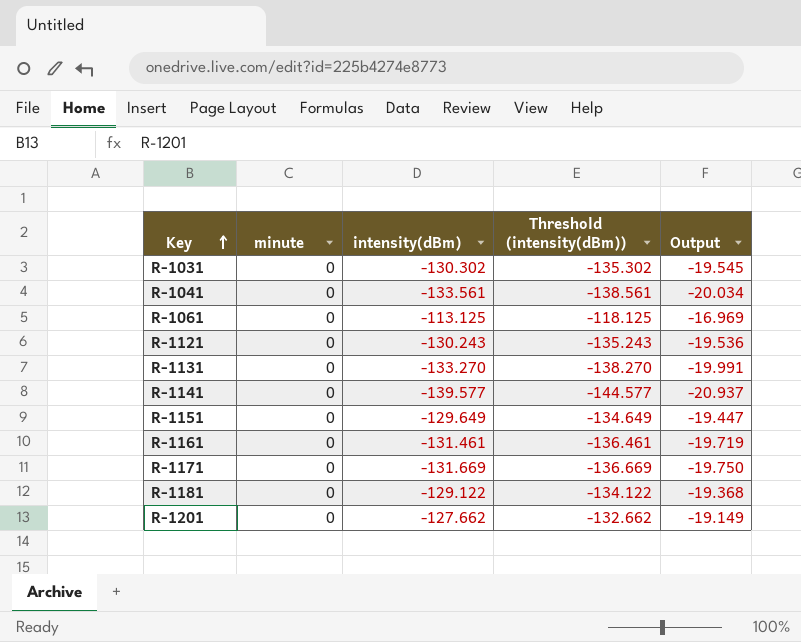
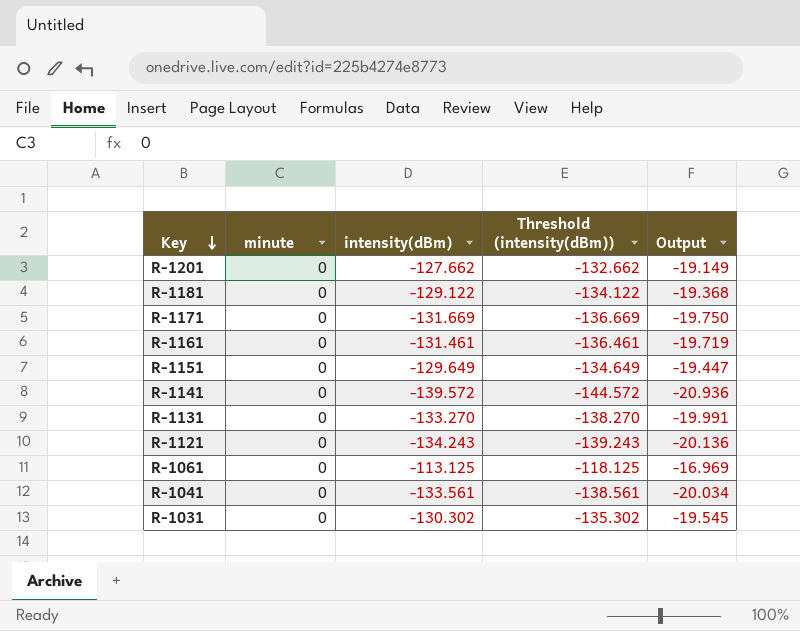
row order: Key ascending -> Key descending
R-1141 | intensity(dBm): -139.577 -> -139.572
R-1141 | Threshold (intensity(dBm)): -144.577 -> -144.572
R-1141 | Output: -20.937 -> -20.936
R-1121 | intensity(dBm): -130.243 -> -134.243
R-1121 | Threshold (intensity(dBm)): -135.243 -> -139.243
R-1121 | Output: -19.536 -> -20.136

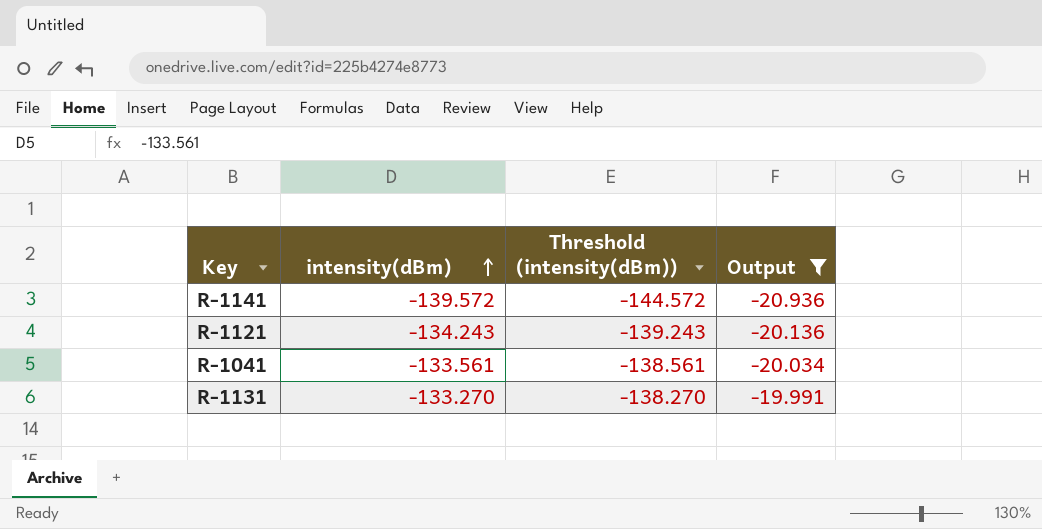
filter: none -> Output <= -19.991
row order: Key descending -> intensity(dBm) ascending
column minute | position: 2 -> none

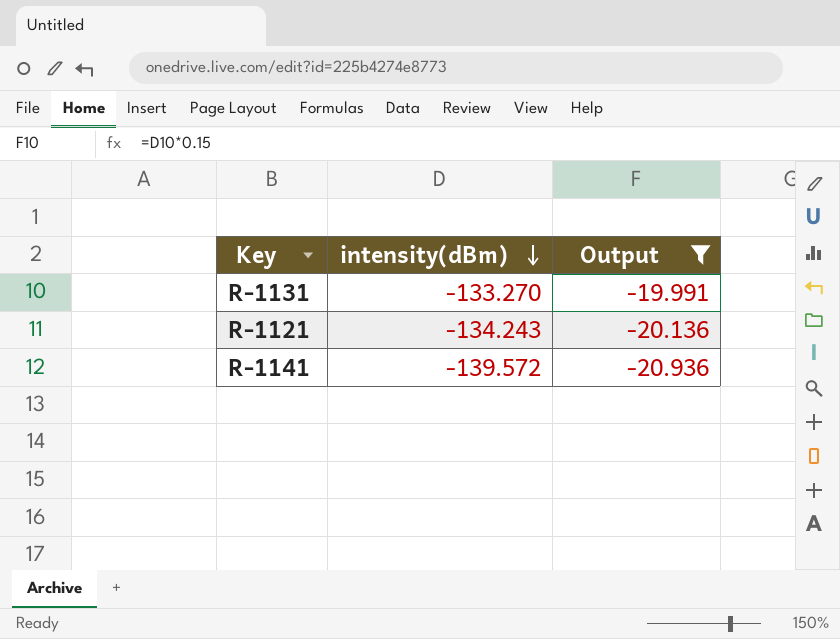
row order: intensity(dBm) ascending -> intensity(dBm) descending
column Threshold (intensity(dBm)) | formula: [intensity(dBm)] - 5 -> none
row R-1041: -133.561 | -138.561 | -20.034 -> none

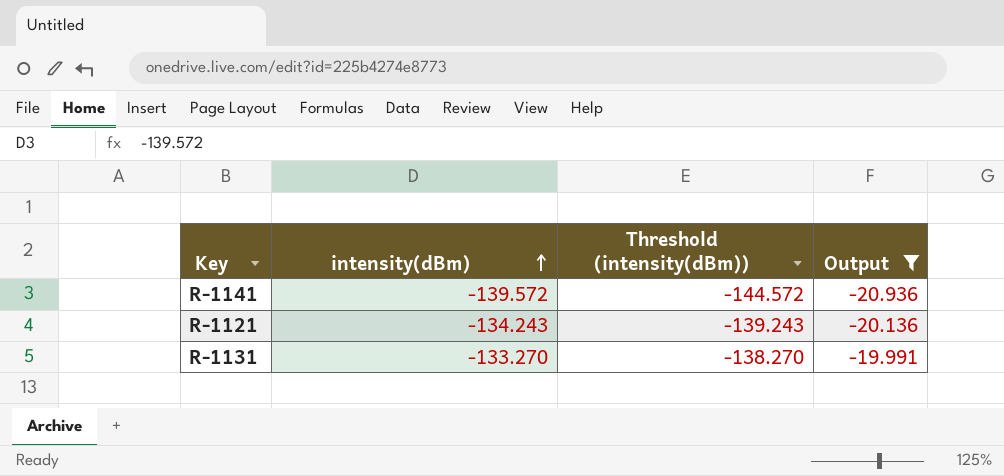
row order: intensity(dBm) descending -> intensity(dBm) ascending
column Threshold (intensity(dBm)) | formula: none -> [intensity(dBm)] - 5

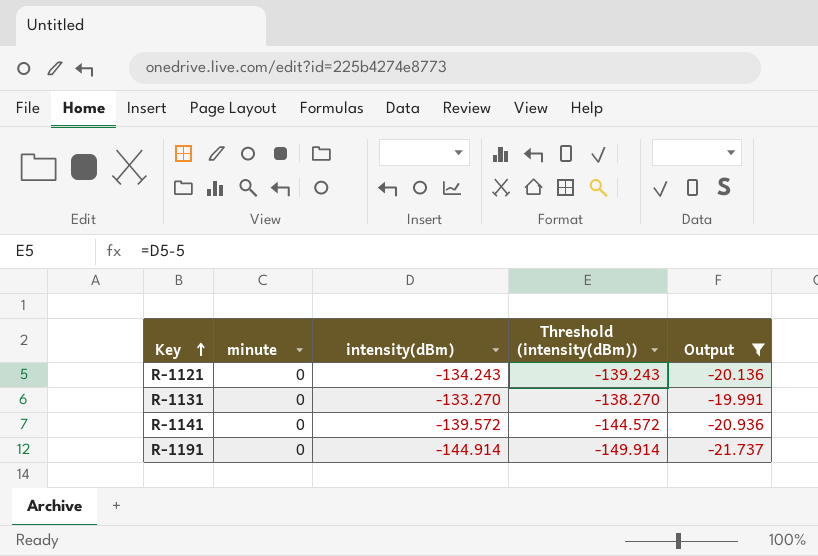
row order: intensity(dBm) ascending -> Key ascending
column minute | position: none -> 2
row R-1191: none -> 0 | -144.914 | -149.914 | -21.737

